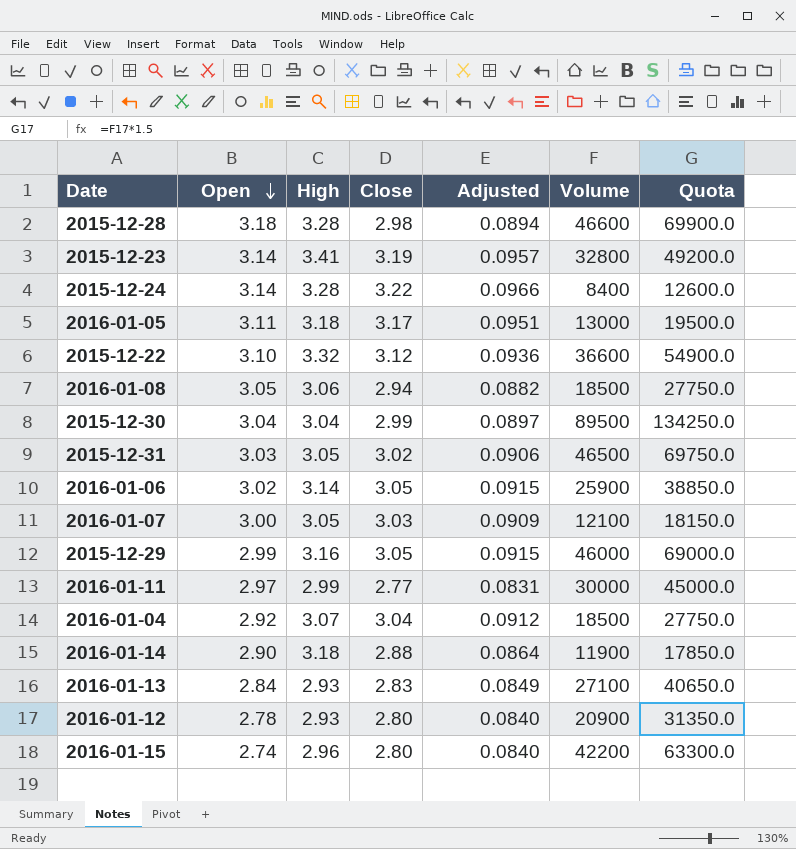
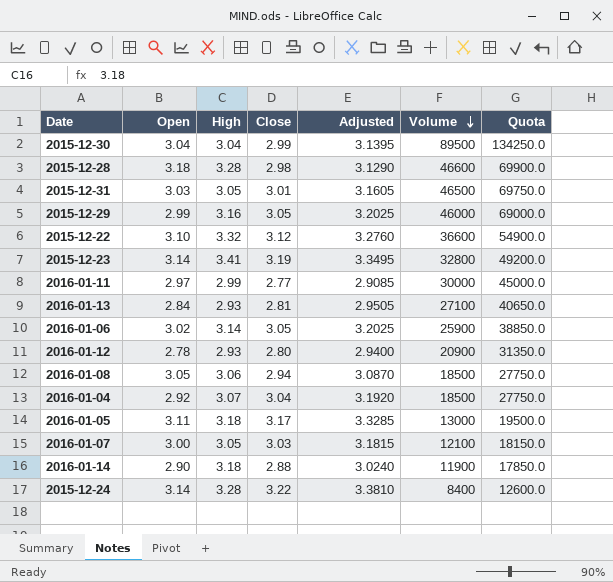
row order: Open descending -> Volume descending
column Adjusted | formula: [Close] * 0.03 -> [Close] * 1.05
row 2016-01-15: 2.74 | 2.96 | 2.80 | 0.0840 | 42200 | 63300.0 -> none
2015-12-31 | Close: 3.02 -> 3.01
2016-01-13 | Close: 2.83 -> 2.81

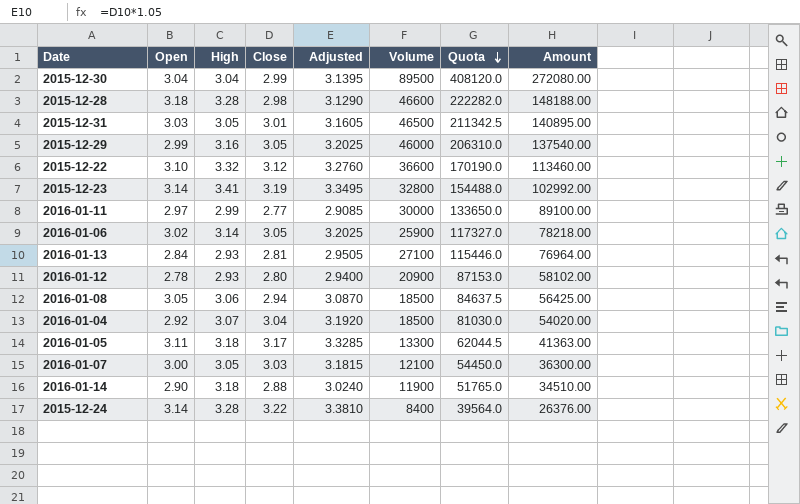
row order: Volume descending -> Quota descending
column Quota | formula: [Volume] * 1.5 -> [Amount] * 1.5
column Amount | formula: none -> [Open] * [Volume]
2016-01-05 | Volume: 13000 -> 13300

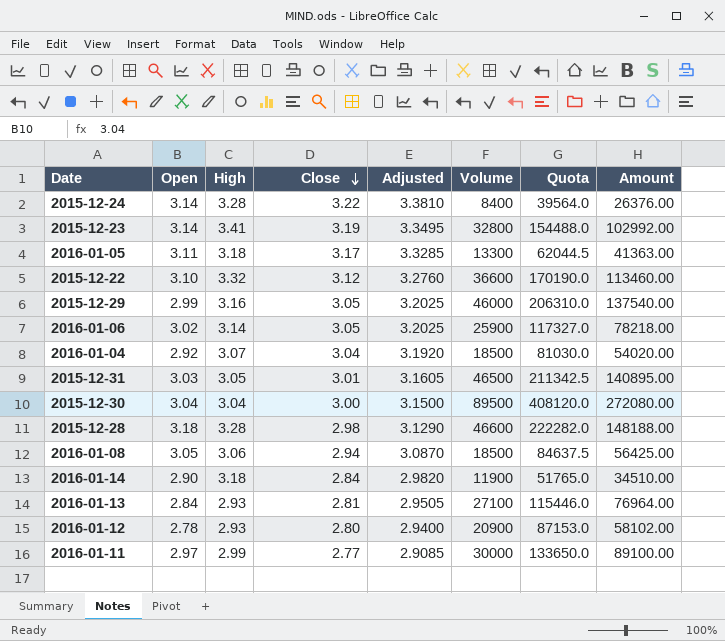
row order: Quota descending -> Close descending
row 2016-01-07: 3.00 | 3.05 | 3.03 | 3.1815 | 12100 | 54450.0 | 36300.00 -> none
2015-12-30 | Close: 2.99 -> 3.00
2015-12-30 | Adjusted: 3.1395 -> 3.1500
2016-01-14 | Close: 2.88 -> 2.84
2016-01-14 | Adjusted: 3.0240 -> 2.9820

